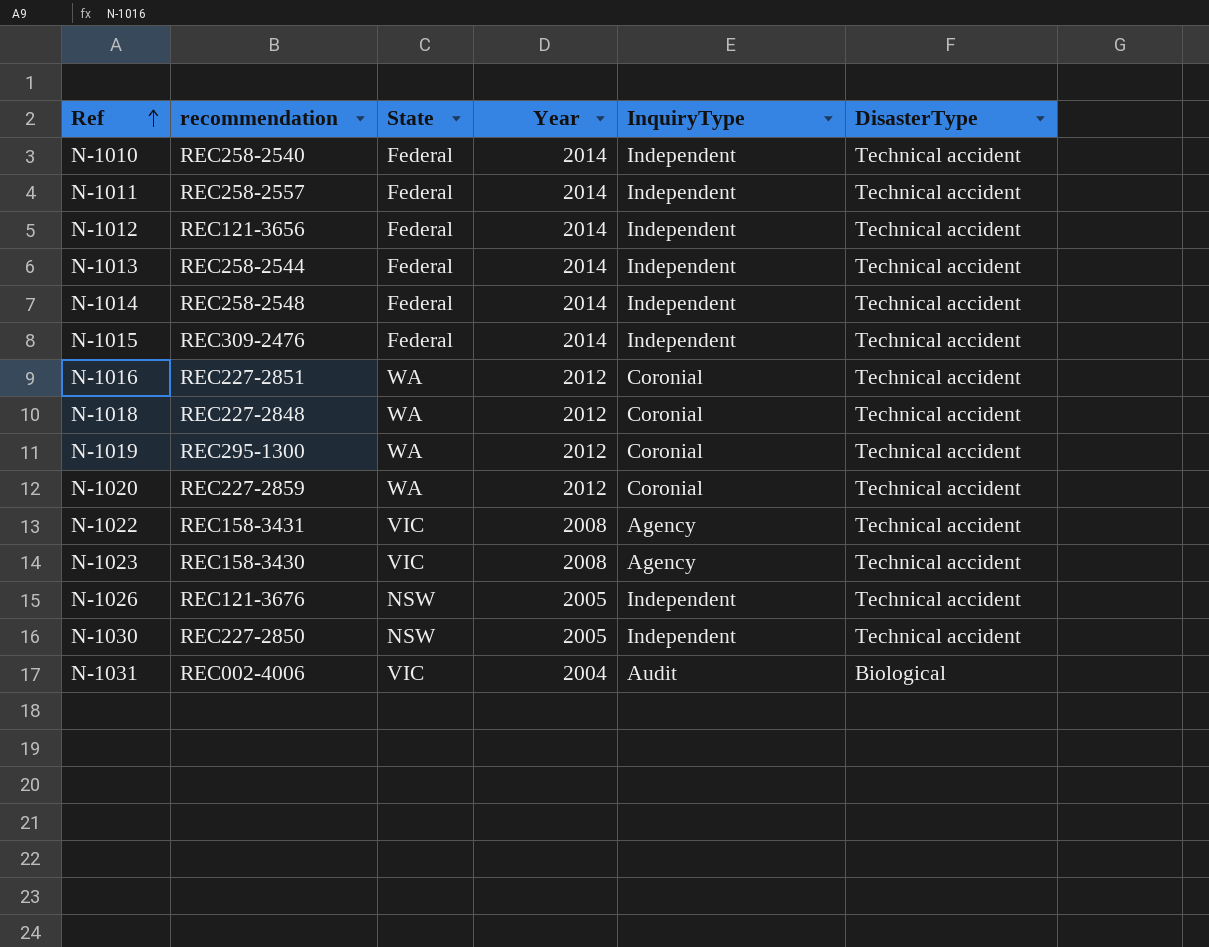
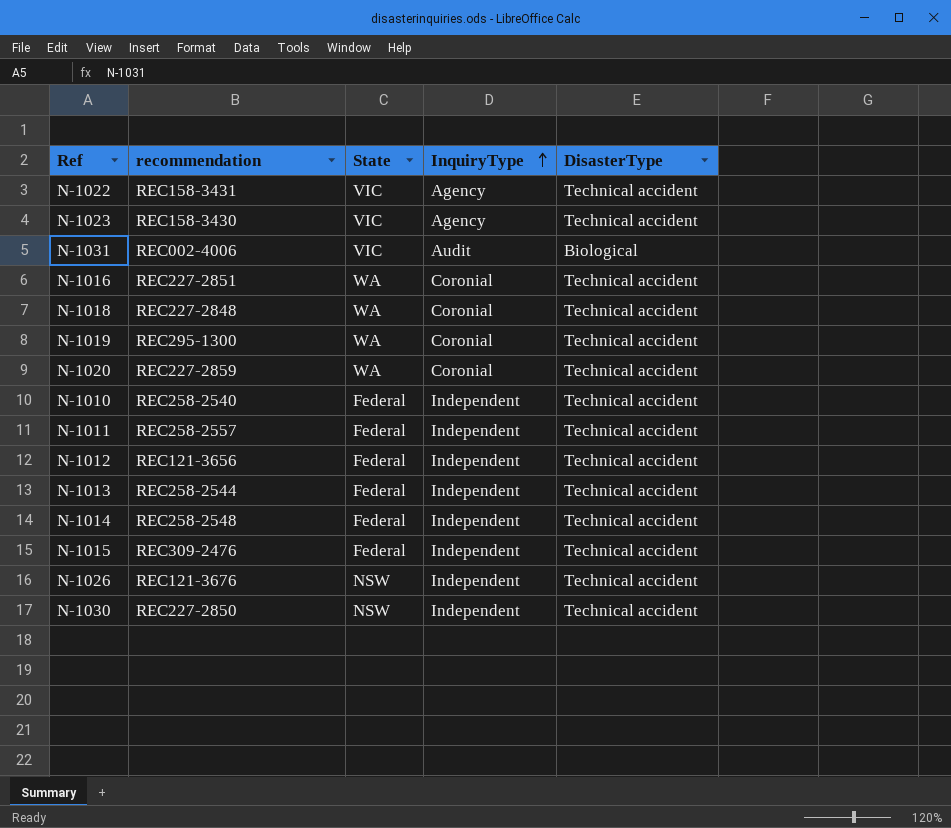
row order: Ref ascending -> InquiryType ascending
column Year | position: 4 -> none

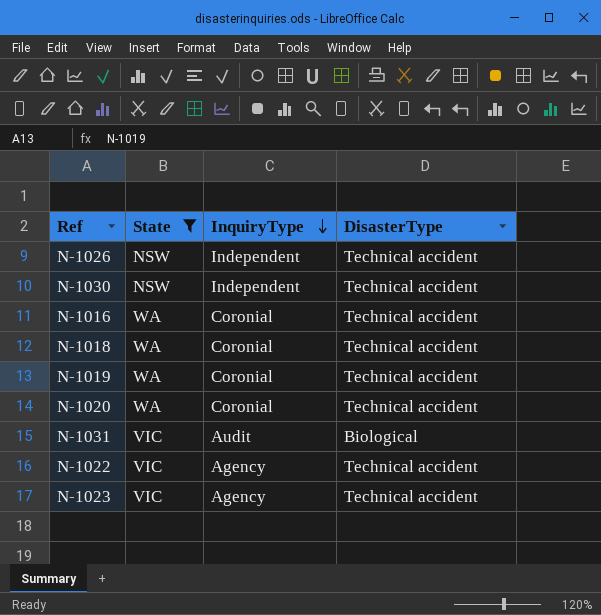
filter: none -> State != Federal
row order: InquiryType ascending -> InquiryType descending
column recommendation | position: 2 -> none

